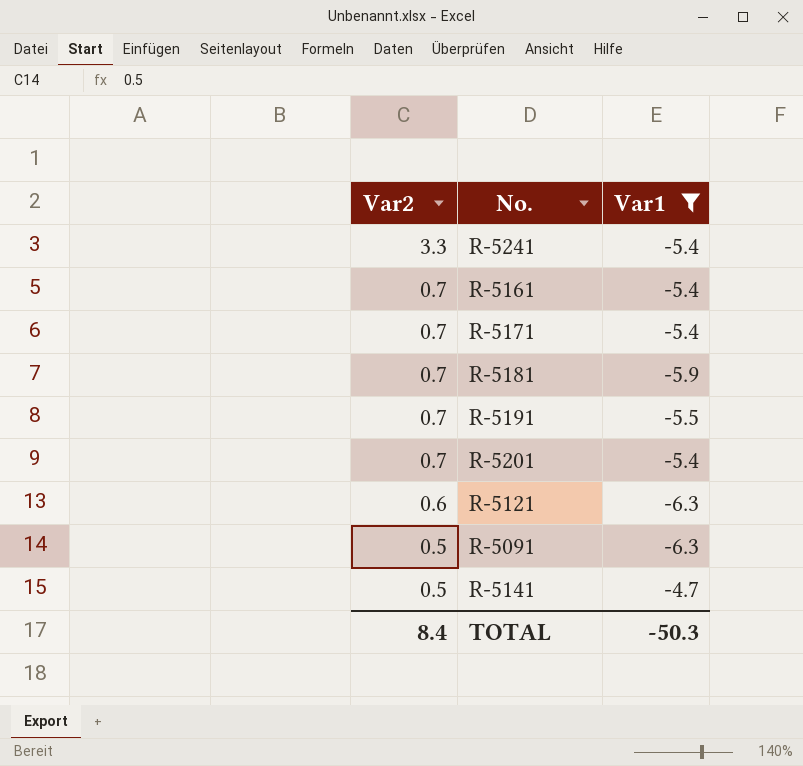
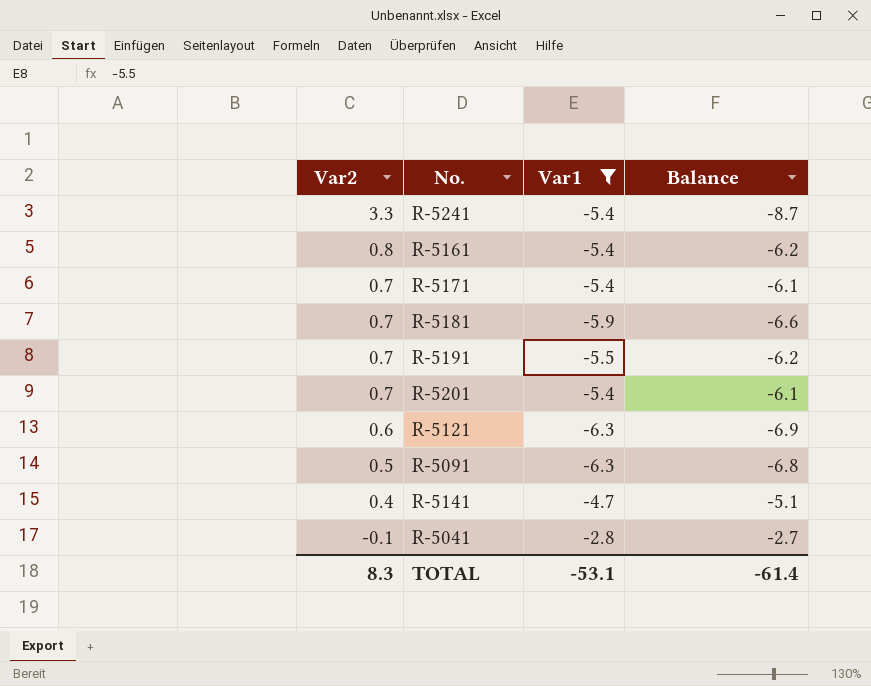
column Balance | formula: none -> [Var1] - [Var2]
R-5161 | Var2: 0.7 -> 0.8
R-5141 | Var2: 0.5 -> 0.4
row R-5041: none -> -0.1 | -2.8 | -2.7
TOTAL | Var2: 8.4 -> 8.3
TOTAL | Var1: -50.3 -> -53.1

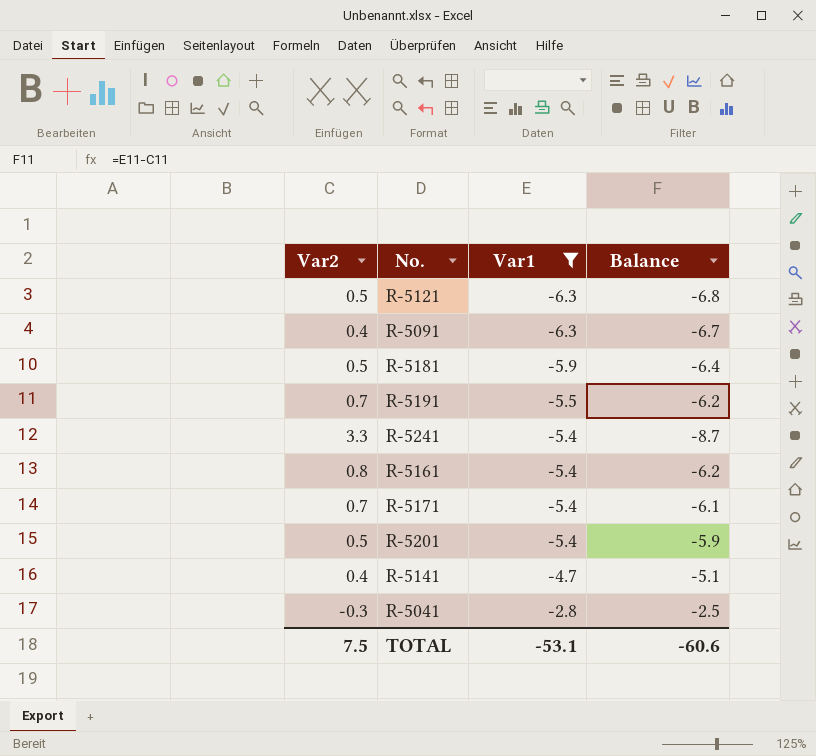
row order: Var2 descending -> Var1 ascending
R-5121 | Var2: 0.6 -> 0.5
R-5121 | Balance: -6.9 -> -6.8
R-5091 | Var2: 0.5 -> 0.4
R-5091 | Balance: -6.8 -> -6.7
R-5181 | Var2: 0.7 -> 0.5
R-5181 | Balance: -6.6 -> -6.4
R-5201 | Var2: 0.7 -> 0.5
R-5201 | Balance: -6.1 -> -5.9
R-5041 | Var2: -0.1 -> -0.3
R-5041 | Balance: -2.7 -> -2.5
TOTAL | Var2: 8.3 -> 7.5
TOTAL | Balance: -61.4 -> -60.6

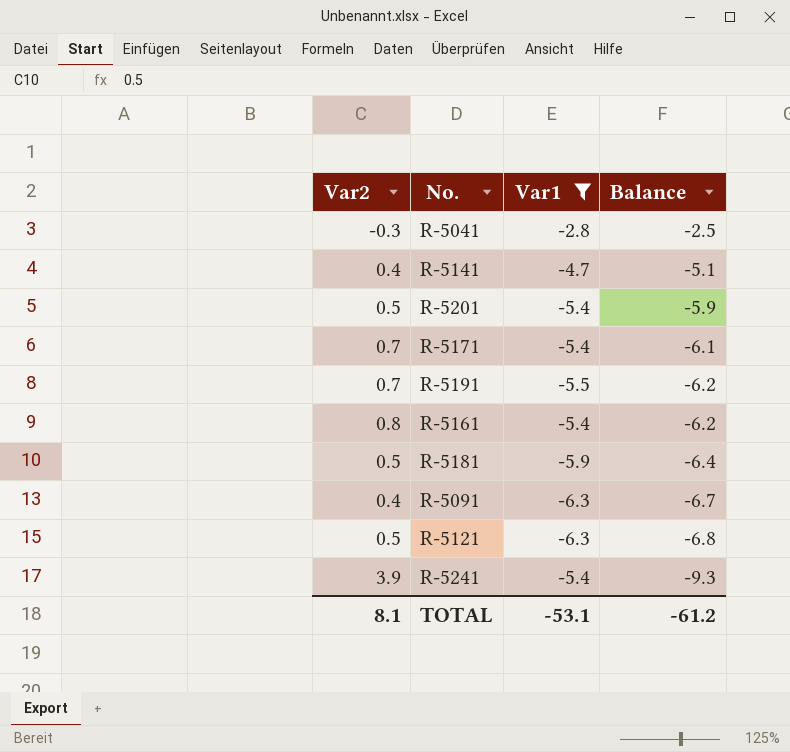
row order: Var1 ascending -> Balance descending
R-5241 | Var2: 3.3 -> 3.9
R-5241 | Balance: -8.7 -> -9.3
TOTAL | Var2: 7.5 -> 8.1
TOTAL | Balance: -60.6 -> -61.2

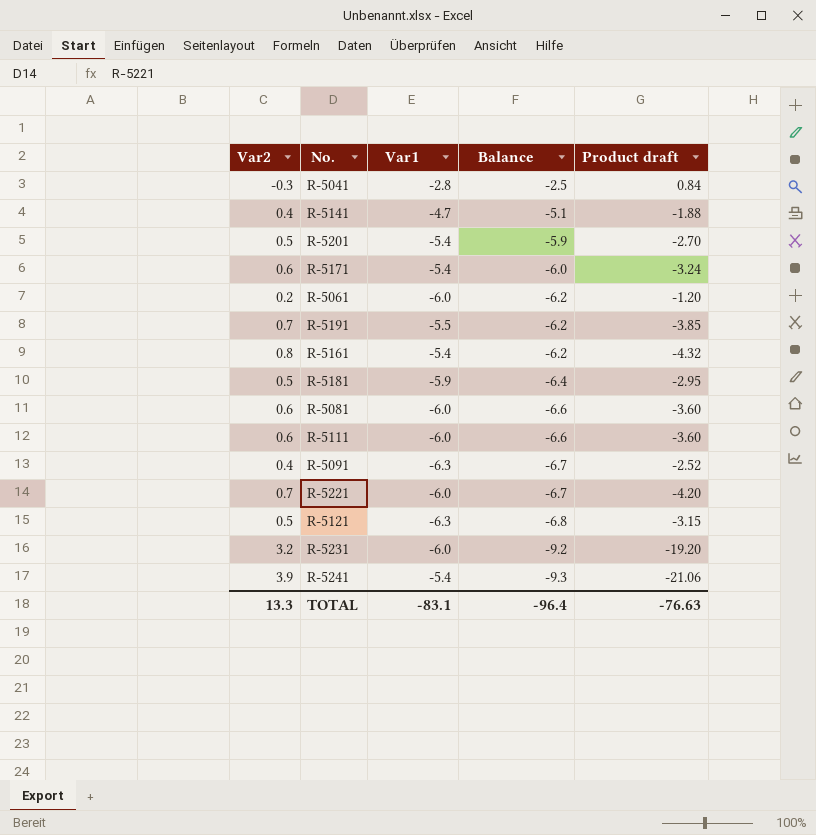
filter: Var1 != -6.0 -> none
column Product draft | formula: none -> [Var2] * [Var1]
R-5171 | Var2: 0.7 -> 0.6
R-5171 | Balance: -6.1 -> -6.0
TOTAL | Var2: 8.1 -> 13.3
TOTAL | Var1: -53.1 -> -83.1
TOTAL | Balance: -61.2 -> -96.4

